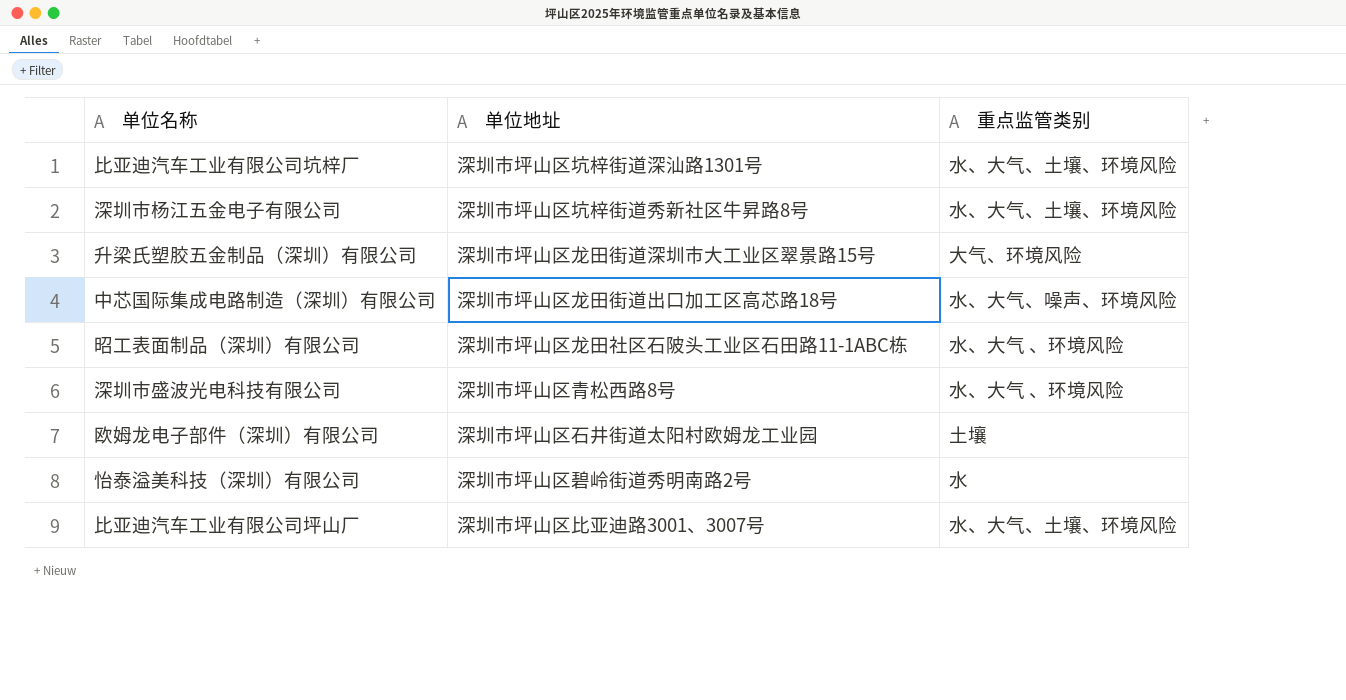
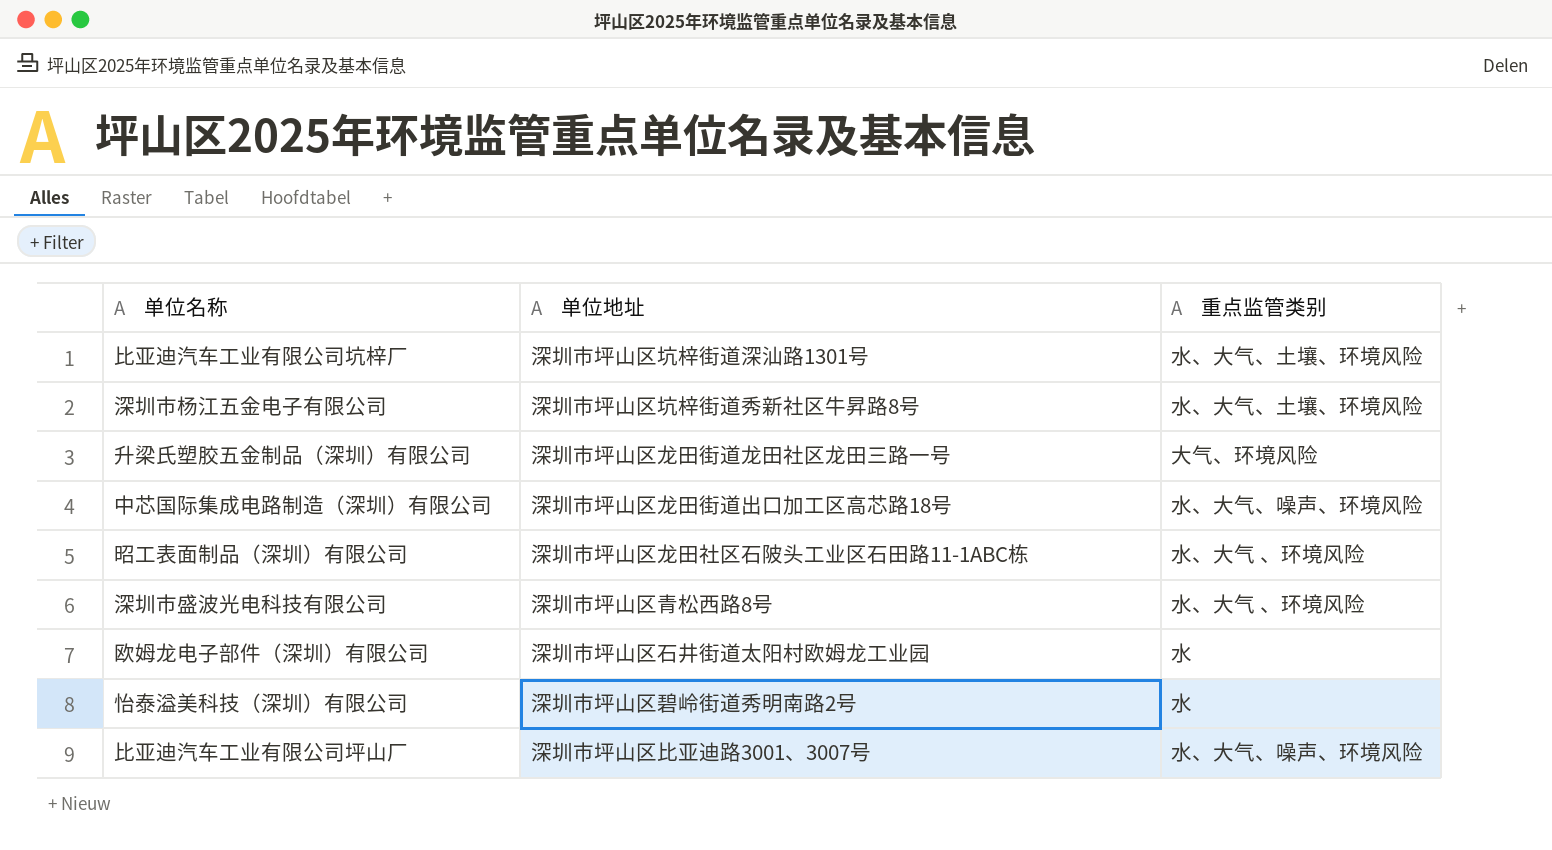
升梁氏塑胶五金制品（深圳）有限公司 | 单位地址: 深圳市坪山区龙田街道深圳市大工业区翠景路15号 -> 深圳市坪山区龙田街道龙田社区龙田三路一号
欧姆龙电子部件（深圳）有限公司 | 重点监管类别: 土壤 -> 水
比亚迪汽车工业有限公司坪山厂 | 重点监管类别: 水、大气、土壤、环境风险 -> 水、大气、噪声、环境风险

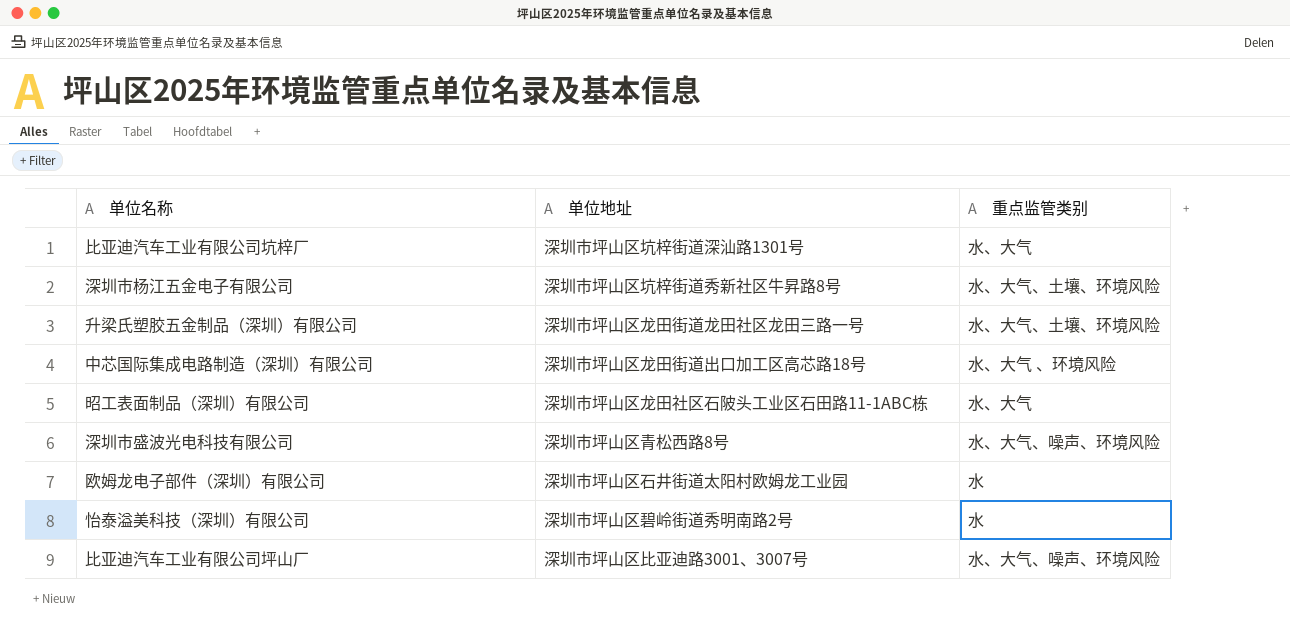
比亚迪汽车工业有限公司坑梓厂 | 重点监管类别: 水、大气、土壤、环境风险 -> 水、大气
升梁氏塑胶五金制品（深圳）有限公司 | 重点监管类别: 大气、环境风险 -> 水、大气、土壤、环境风险
中芯国际集成电路制造（深圳）有限公司 | 重点监管类别: 水、大气、噪声、环境风险 -> 水、大气 、环境风险
昭工表面制品（深圳）有限公司 | 重点监管类别: 水、大气 、环境风险 -> 水、大气
深圳市盛波光电科技有限公司 | 重点监管类别: 水、大气 、环境风险 -> 水、大气、噪声、环境风险

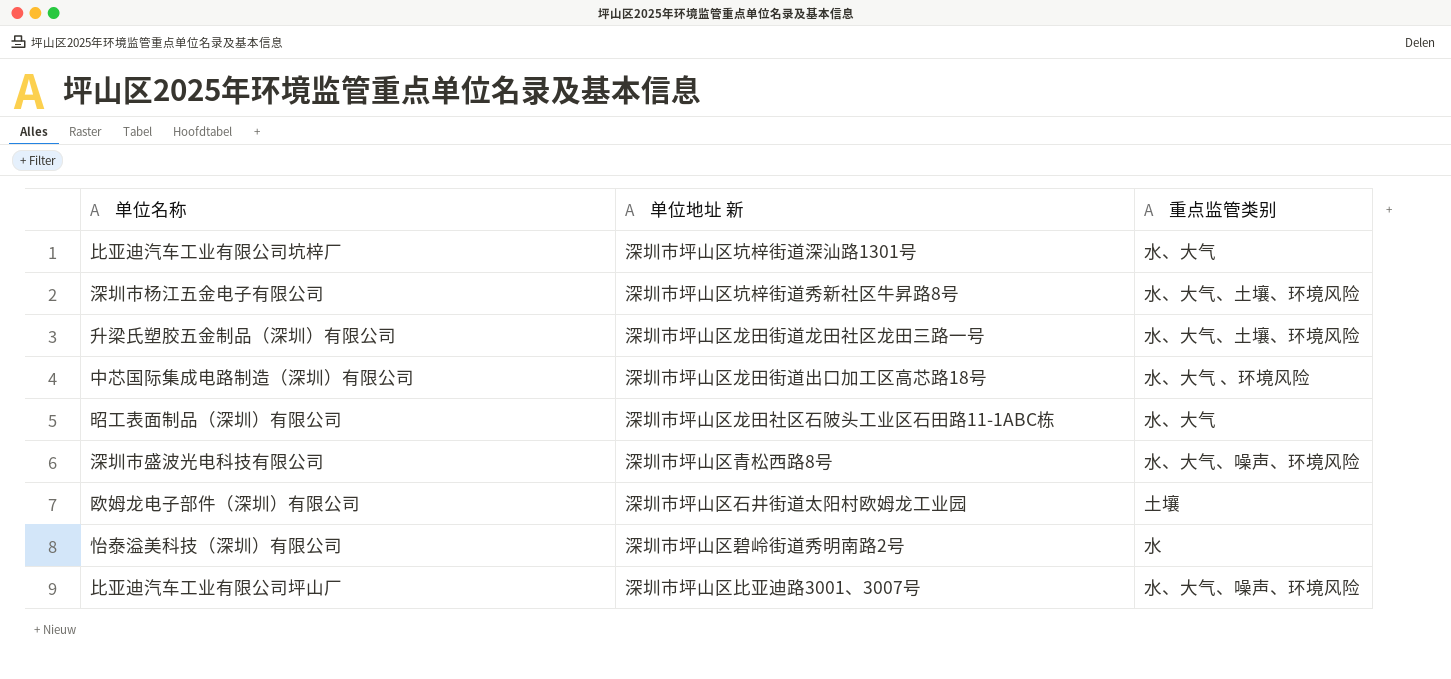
column name: 单位地址 -> 单位地址 新
欧姆龙电子部件（深圳）有限公司 | 重点监管类别: 水 -> 土壤

